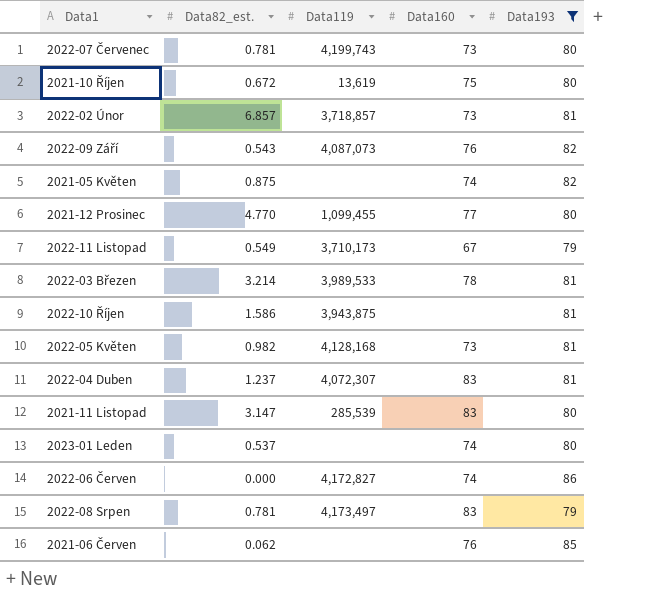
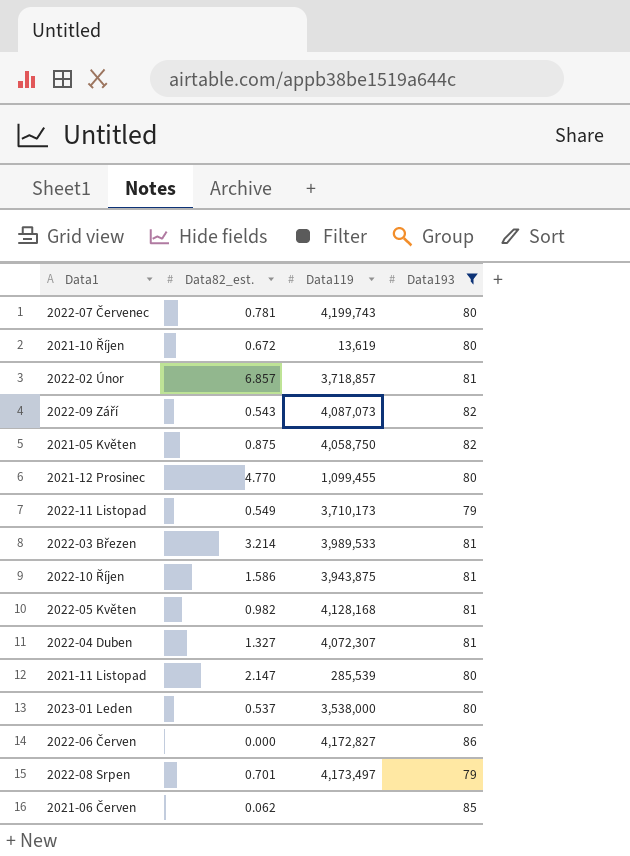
column Data160 | position: 4 -> none
2021-05 Květen | Data119: none -> 4,058,750
2022-04 Duben | Data82_est.: 1.237 -> 1.327
2021-11 Listopad | Data82_est.: 3.147 -> 2.147
2023-01 Leden | Data119: none -> 3,538,000
2022-08 Srpen | Data82_est.: 0.781 -> 0.701

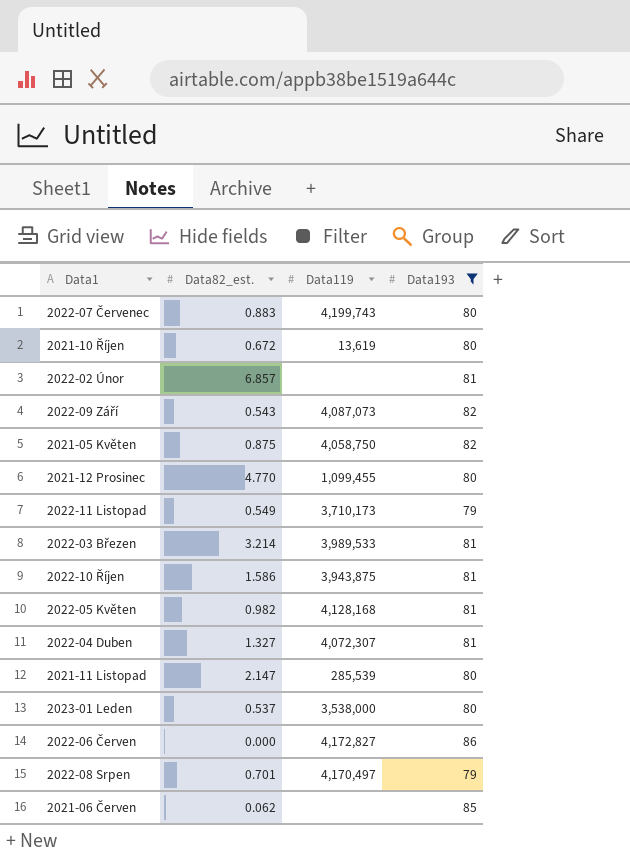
2022-07 Červenec | Data82_est.: 0.781 -> 0.883
2022-02 Únor | Data119: 3,718,857 -> none
2022-08 Srpen | Data119: 4,173,497 -> 4,170,497

